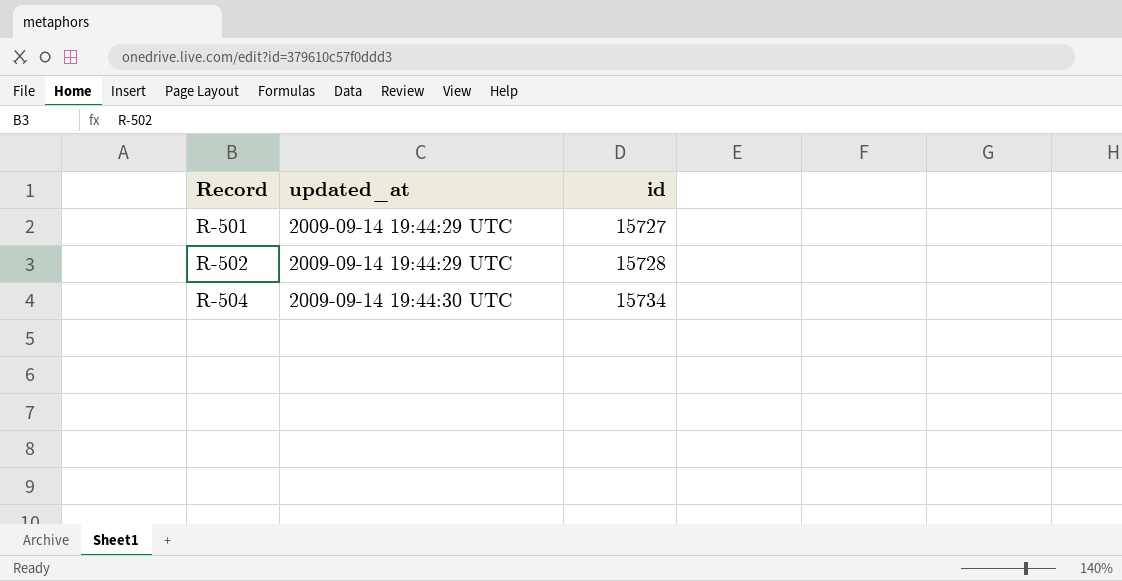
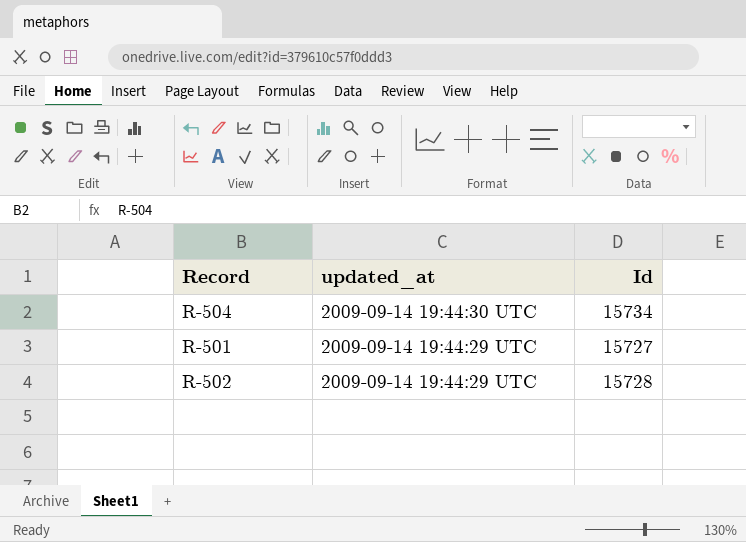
row order: Record ascending -> updated_at descending
column name: id -> Id

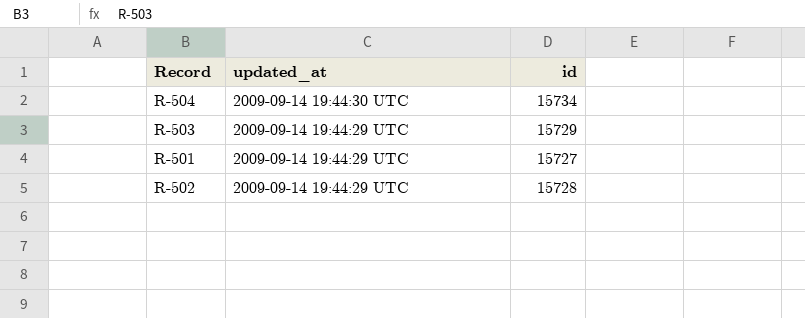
column name: Id -> id
row R-503: none -> 2009-09-14 19:44:29 UTC | 15729

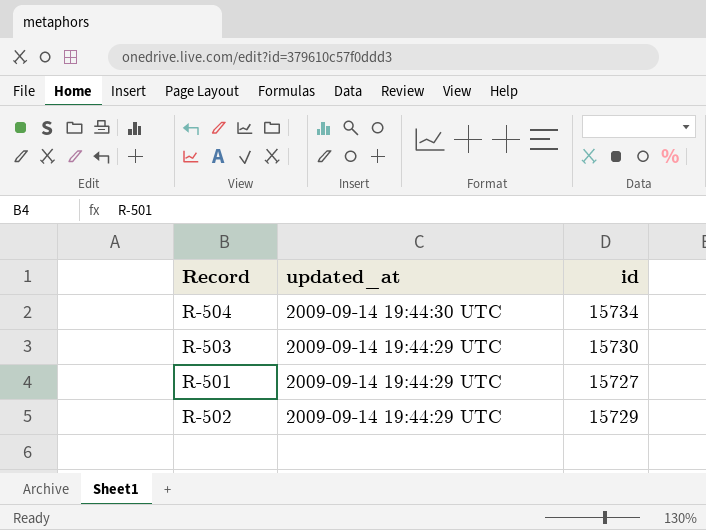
R-503 | id: 15729 -> 15730
R-502 | id: 15728 -> 15729

